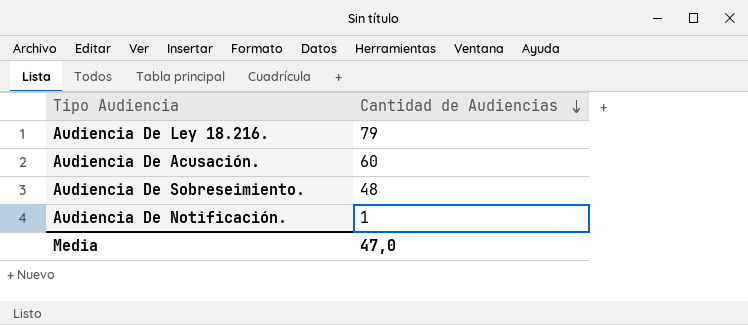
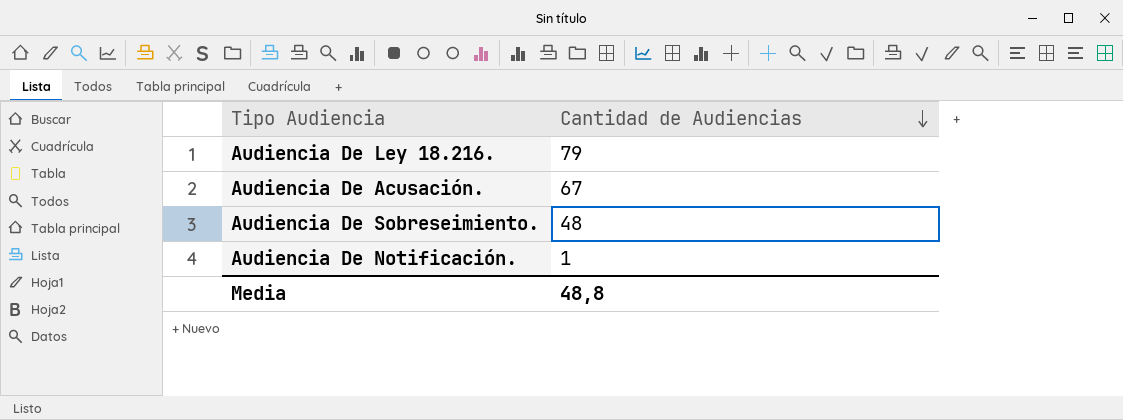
Audiencia De Acusación. | Cantidad de Audiencias: 60 -> 67
Media | Cantidad de Audiencias: 47,0 -> 48,8

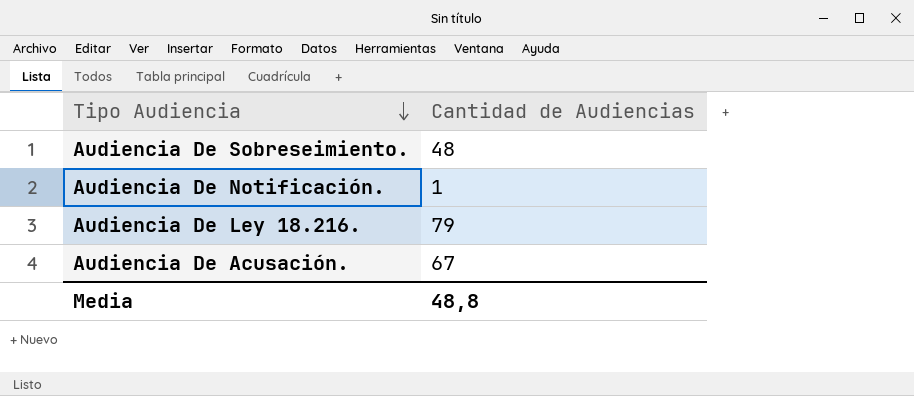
row order: Cantidad de Audiencias descending -> Tipo Audiencia descending

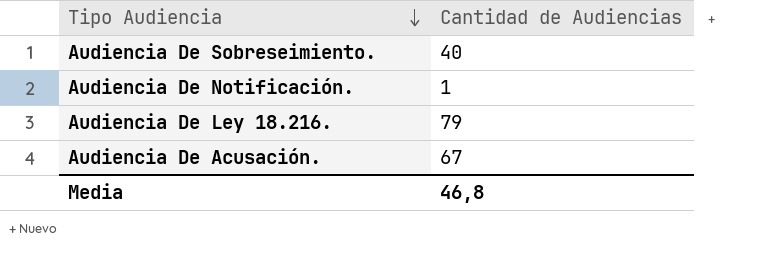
Audiencia De Sobreseimiento. | Cantidad de Audiencias: 48 -> 40
Media | Cantidad de Audiencias: 48,8 -> 46,8

